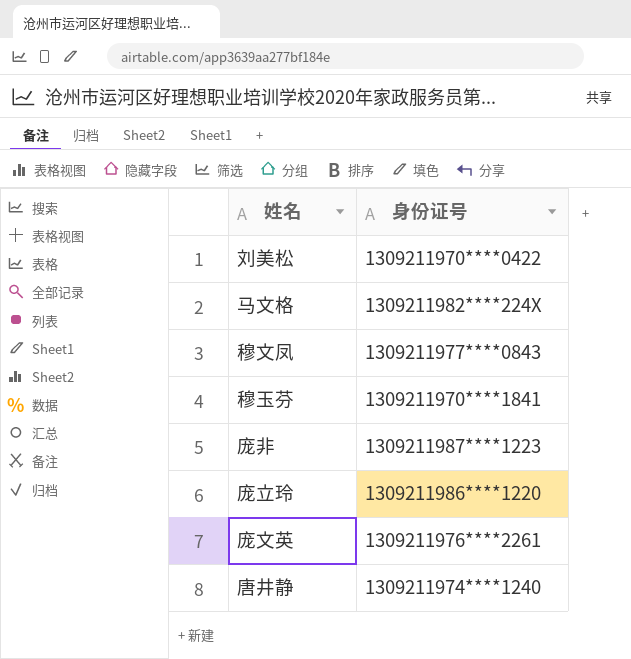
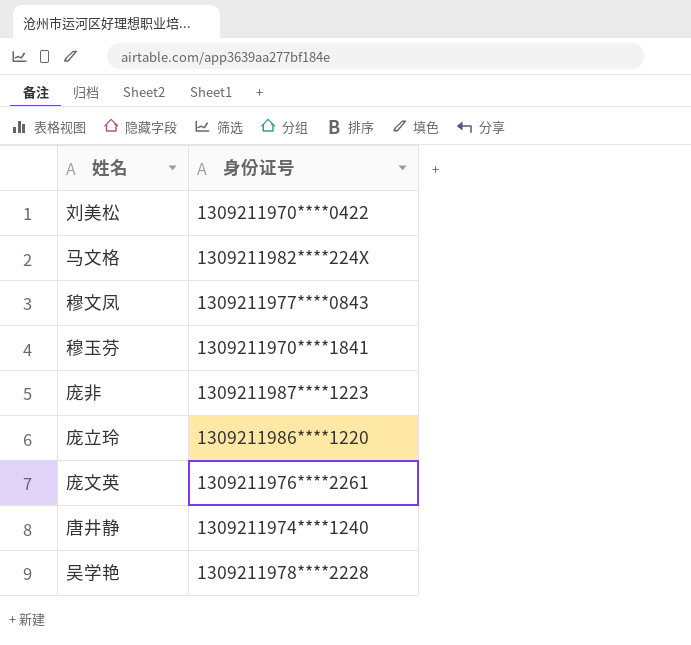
row 吴学艳: none -> 1309211978****2228

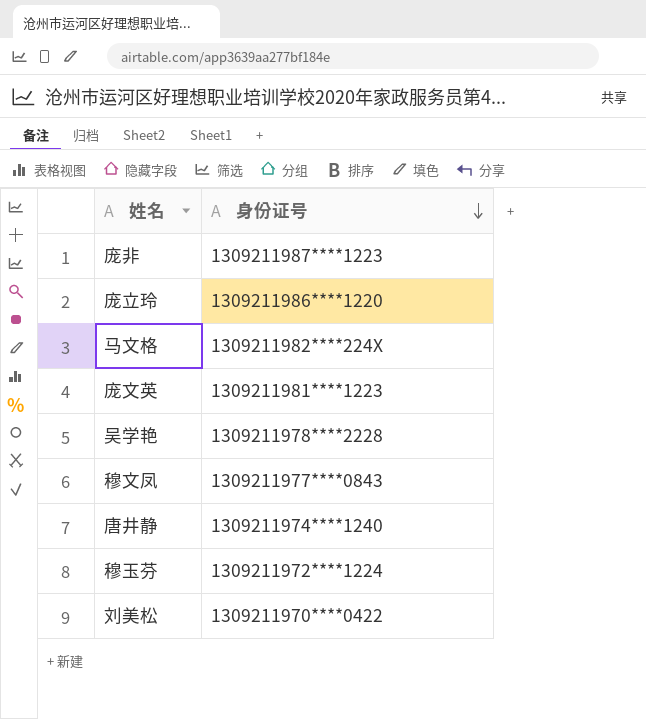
row order: none -> 身份证号 descending
庞文英 | 身份证号: 1309211976****2261 -> 1309211981****1223
穆玉芬 | 身份证号: 1309211970****1841 -> 1309211972****1224

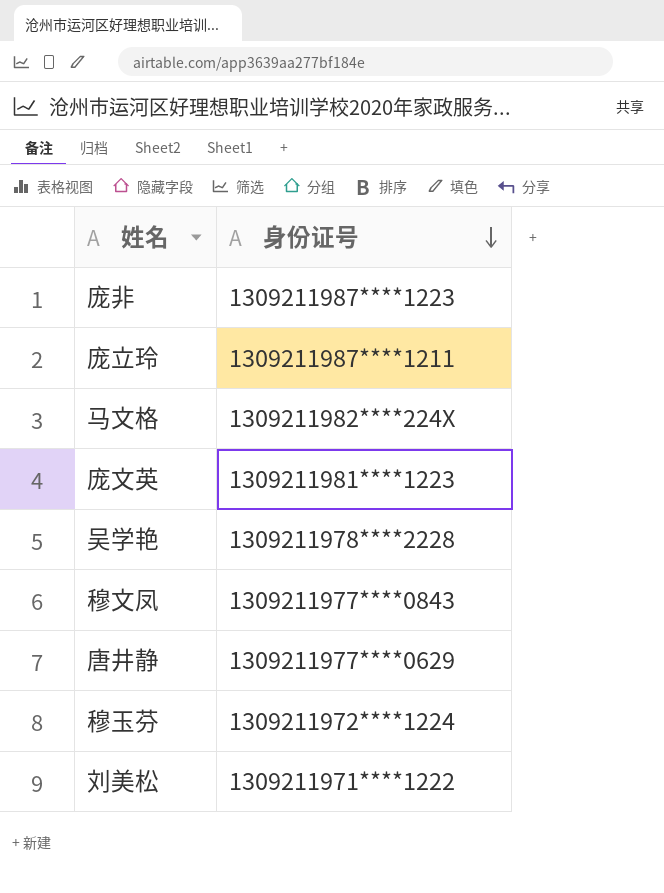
庞立玲 | 身份证号: 1309211986****1220 -> 1309211987****1211
唐井静 | 身份证号: 1309211974****1240 -> 1309211977****0629
刘美松 | 身份证号: 1309211970****0422 -> 1309211971****1222

